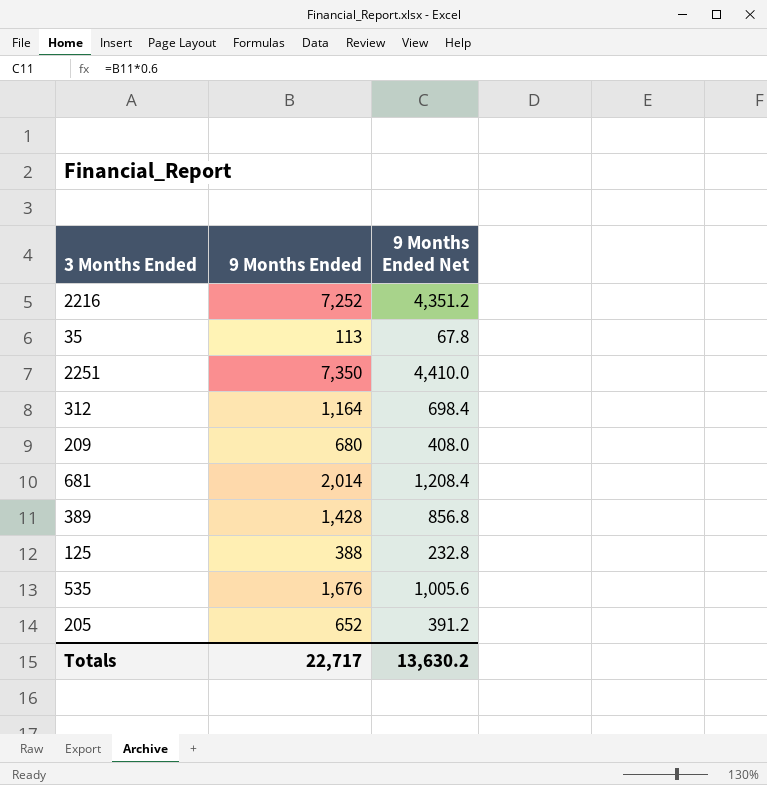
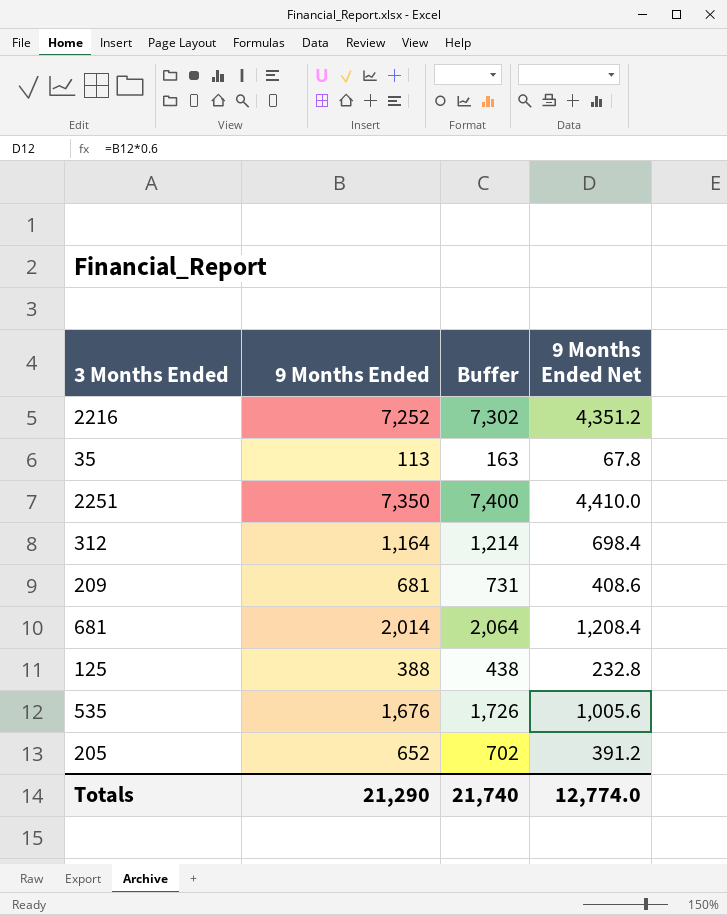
column Buffer | formula: none -> [9 Months Ended] + 50
row 389: 1,428 | 856.8 -> none
209 | 9 Months Ended: 680 -> 681
209 | 9 Months Ended Net: 408.0 -> 408.6
Totals | 9 Months Ended: 22,717 -> 21,290
Totals | 9 Months Ended Net: 13,630.2 -> 12,774.0

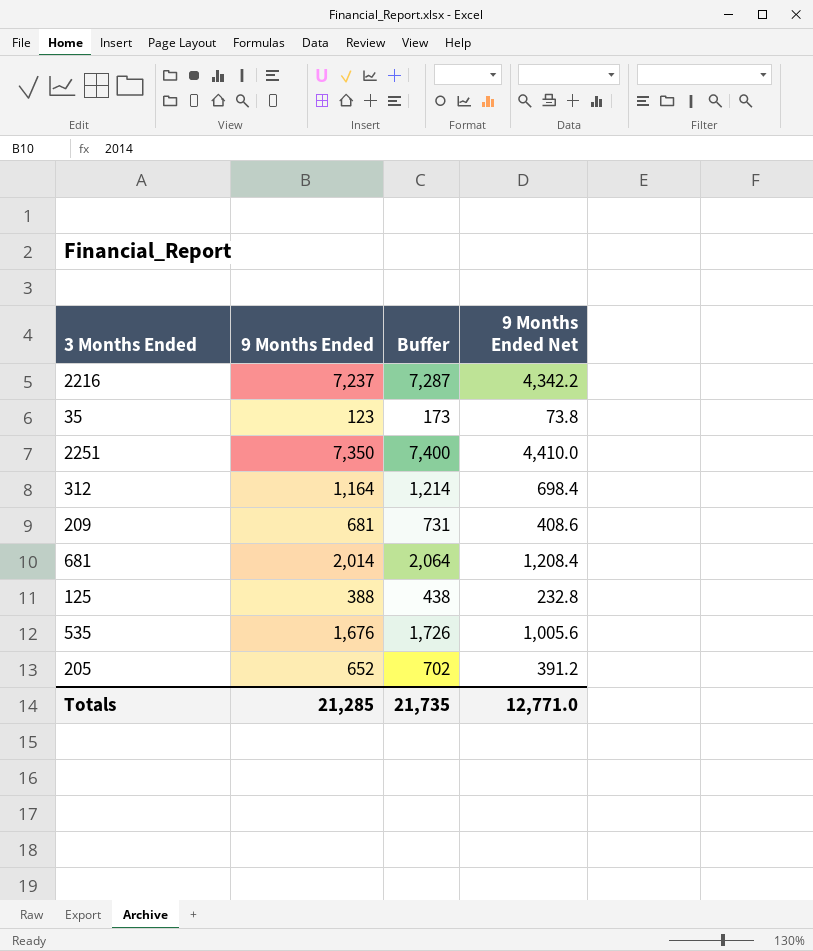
2216 | 9 Months Ended: 7,252 -> 7,237
2216 | Buffer: 7,302 -> 7,287
2216 | 9 Months Ended Net: 4,351.2 -> 4,342.2
35 | 9 Months Ended: 113 -> 123
35 | Buffer: 163 -> 173
35 | 9 Months Ended Net: 67.8 -> 73.8
Totals | 9 Months Ended: 21,290 -> 21,285
Totals | Buffer: 21,740 -> 21,735
Totals | 9 Months Ended Net: 12,774.0 -> 12,771.0

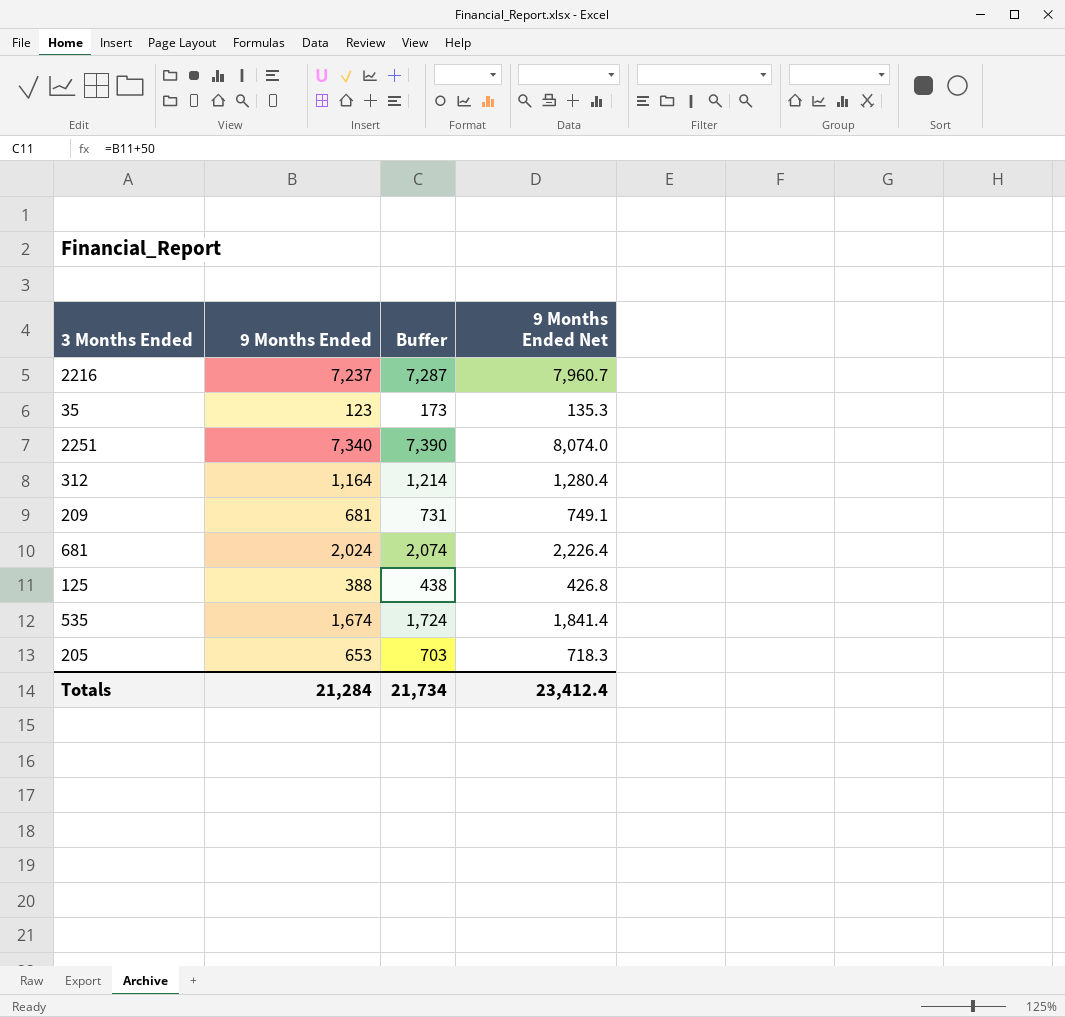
column 9 Months Ended Net | formula: [9 Months Ended] * 0.6 -> [9 Months Ended] * 1.1
2251 | 9 Months Ended: 7,350 -> 7,340
2251 | Buffer: 7,400 -> 7,390
681 | 9 Months Ended: 2,014 -> 2,024
681 | Buffer: 2,064 -> 2,074
535 | 9 Months Ended: 1,676 -> 1,674
535 | Buffer: 1,726 -> 1,724
205 | 9 Months Ended: 652 -> 653
205 | Buffer: 702 -> 703
Totals | 9 Months Ended: 21,285 -> 21,284
Totals | Buffer: 21,735 -> 21,734
Totals | 9 Months Ended Net: 12,771.0 -> 23,412.4

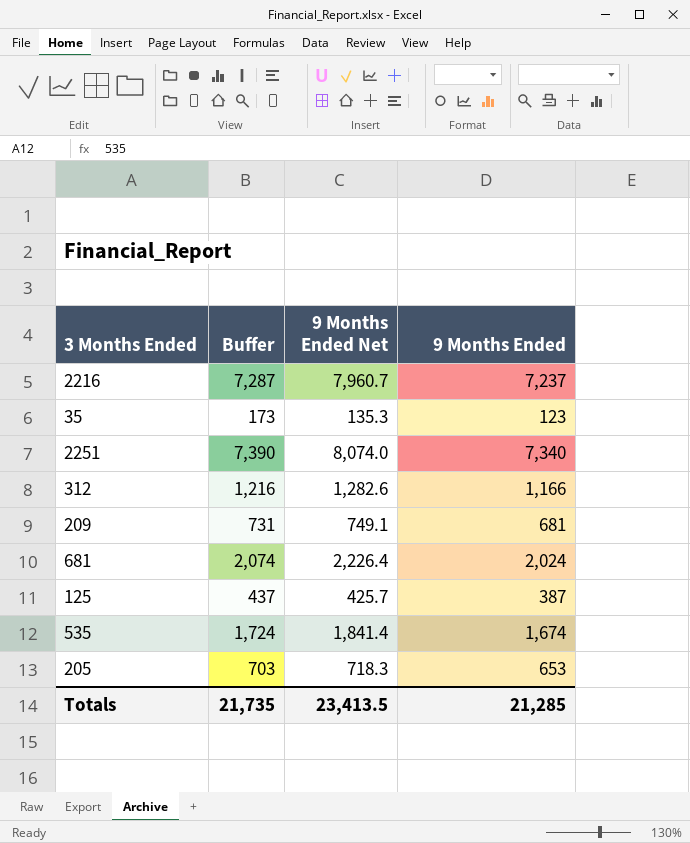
column 9 Months Ended | position: 2 -> 4
312 | Buffer: 1,214 -> 1,216
312 | 9 Months Ended Net: 1,280.4 -> 1,282.6
312 | 9 Months Ended: 1,164 -> 1,166
125 | Buffer: 438 -> 437
125 | 9 Months Ended Net: 426.8 -> 425.7
125 | 9 Months Ended: 388 -> 387
Totals | Buffer: 21,734 -> 21,735
Totals | 9 Months Ended Net: 23,412.4 -> 23,413.5
Totals | 9 Months Ended: 21,284 -> 21,285

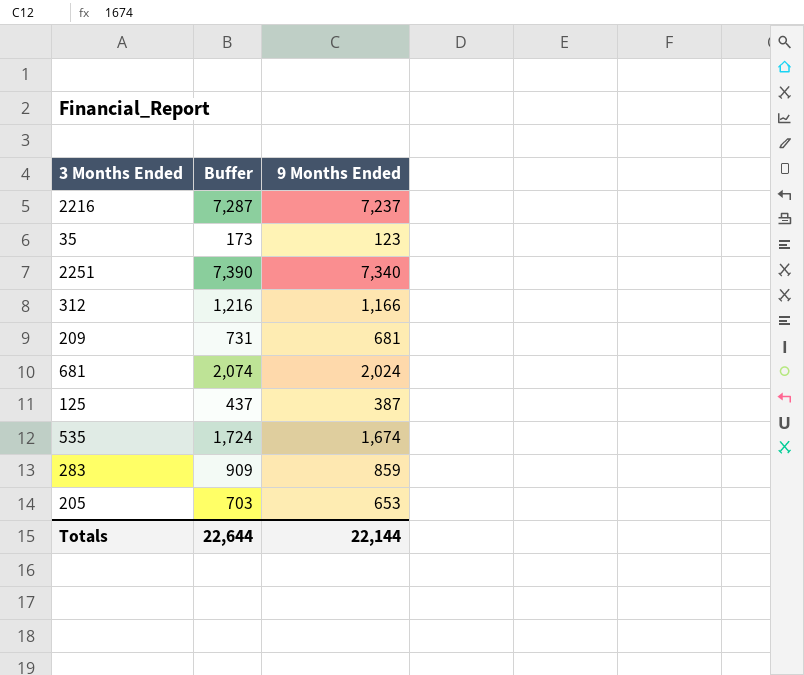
column 9 Months Ended Net | formula: [9 Months Ended] * 1.1 -> none
row 283: none -> 909 | 859
Totals | Buffer: 21,735 -> 22,644
Totals | 9 Months Ended: 21,285 -> 22,144

